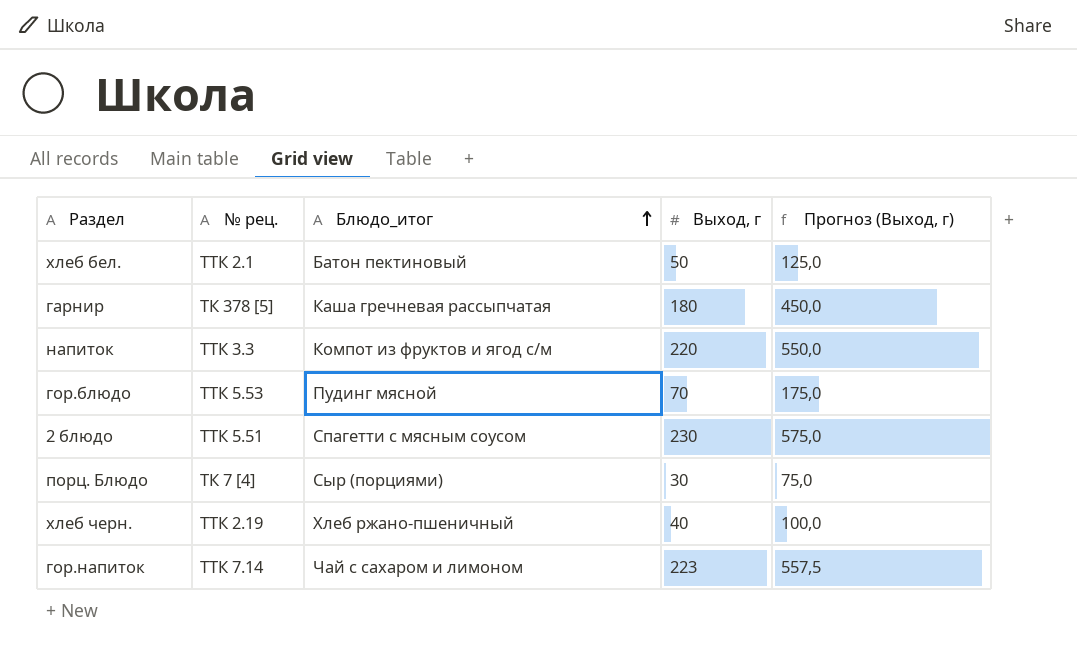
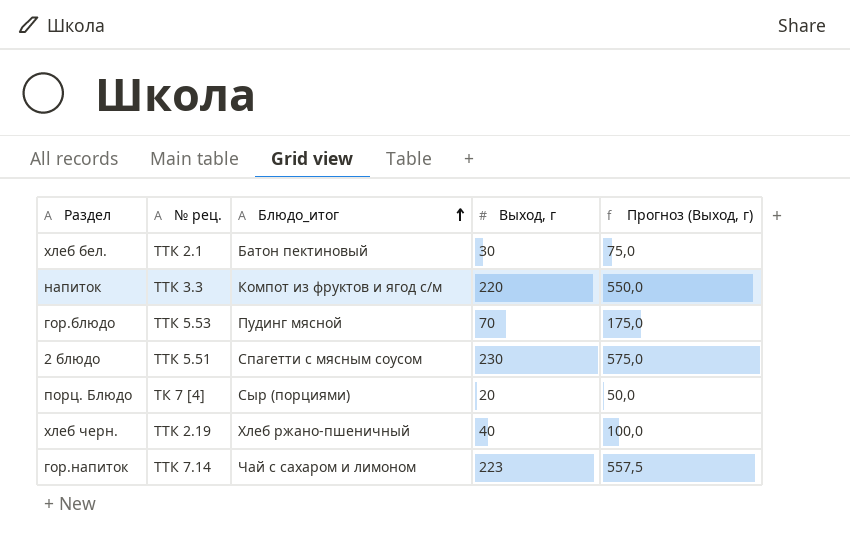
row гарнир: ТК 378 [5] | Каша гречневая рассыпчатая | 180 | 450,0 -> none
хлеб бел. | Выход, г: 50 -> 30
хлеб бел. | Прогноз (Выход, г): 125,0 -> 75,0
порц. Блюдо | Выход, г: 30 -> 20
порц. Блюдо | Прогноз (Выход, г): 75,0 -> 50,0

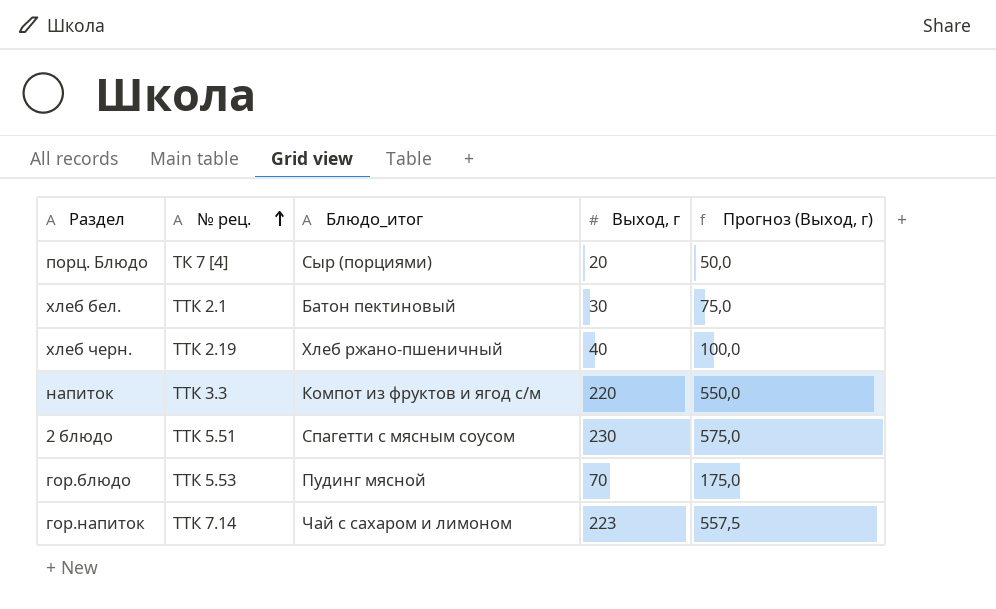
row order: Блюдо_итог ascending -> № рец. ascending

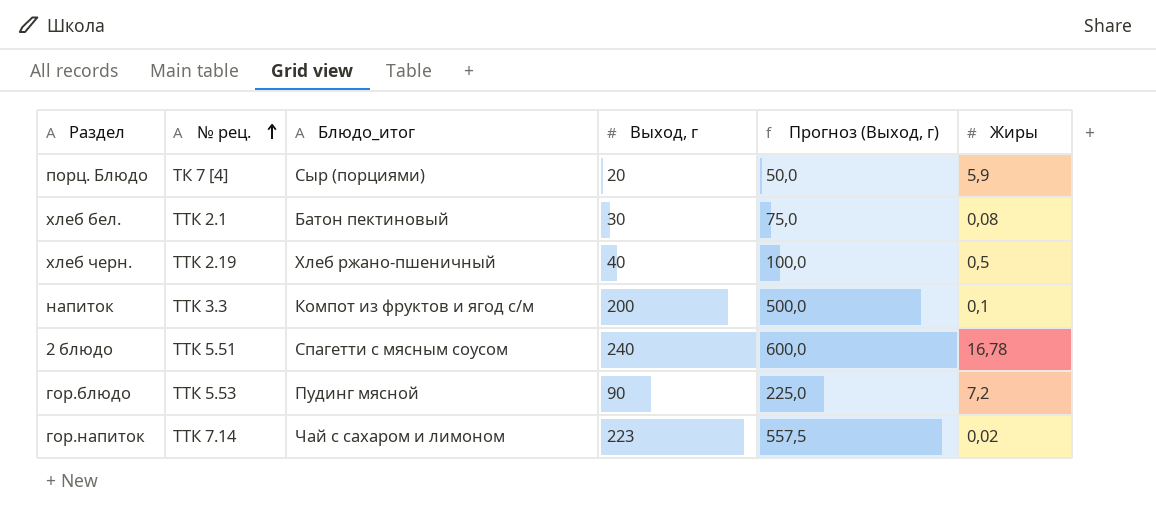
column Жиры | position: none -> 6
напиток | Выход, г: 220 -> 200
напиток | Прогноз (Выход, г): 550,0 -> 500,0
2 блюдо | Выход, г: 230 -> 240
2 блюдо | Прогноз (Выход, г): 575,0 -> 600,0
гор.блюдо | Выход, г: 70 -> 90
гор.блюдо | Прогноз (Выход, г): 175,0 -> 225,0

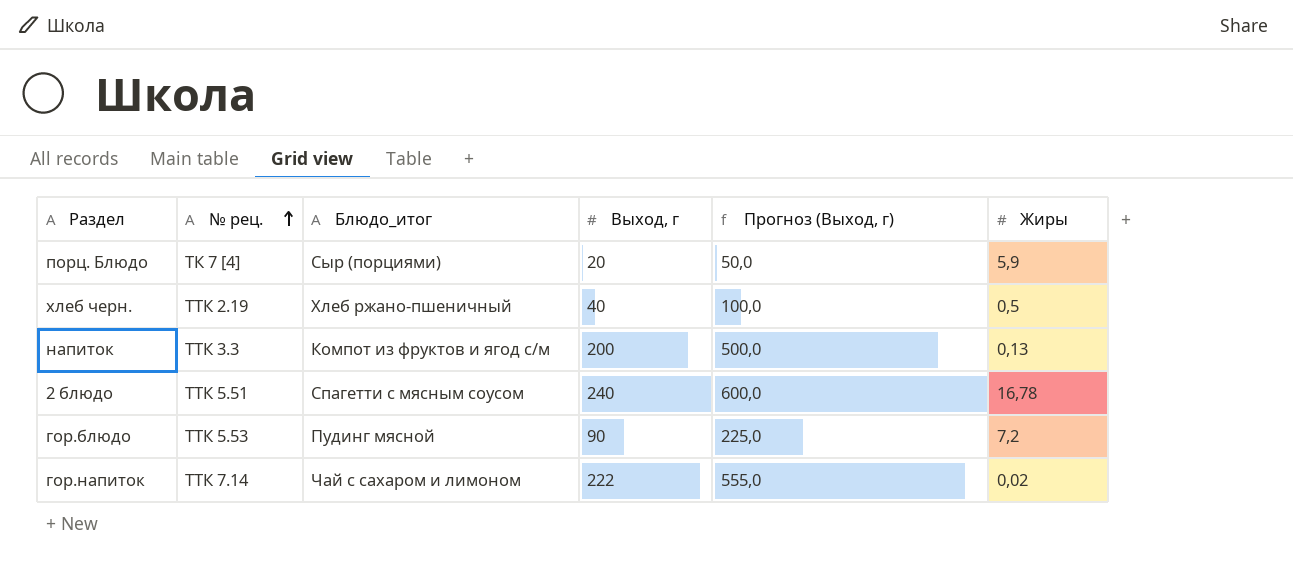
row хлеб бел.: ТТК 2.1 | Батон пектиновый | 30 | 75,0 | 0,08 -> none
напиток | Жиры: 0,1 -> 0,13
гор.напиток | Выход, г: 223 -> 222
гор.напиток | Прогноз (Выход, г): 557,5 -> 555,0

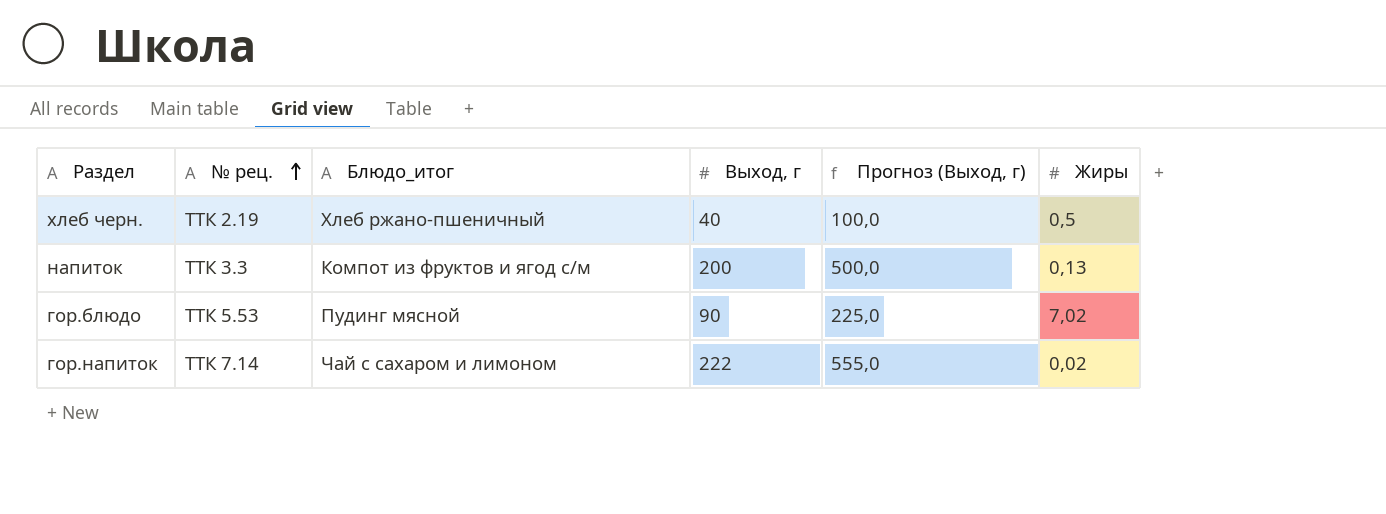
row порц. Блюдо: ТК 7 [4] | Сыр (порциями) | 20 | 50,0 | 5,9 -> none
row 2 блюдо: ТТК 5.51 | Спагетти с мясным соусом | 240 | 600,0 | 16,78 -> none
гор.блюдо | Жиры: 7,2 -> 7,02

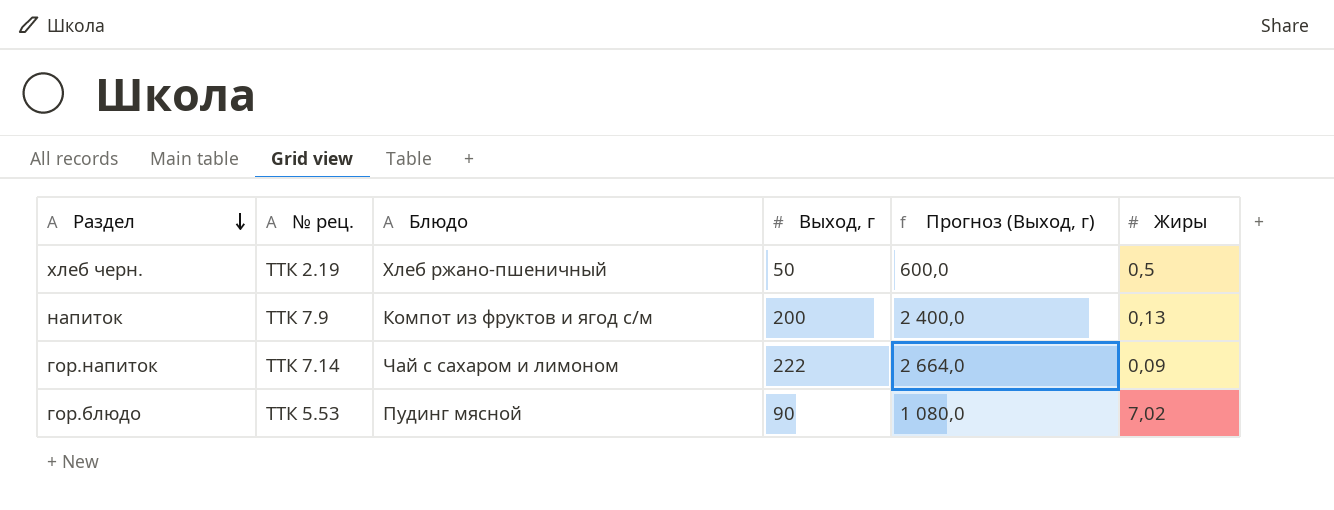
row order: № рец. ascending -> Раздел descending
column name: Блюдо_итог -> Блюдо
column Прогноз (Выход, г) | formula: [Выход, г] * 2,5 -> [Выход, г] * 12
хлеб черн. | Выход, г: 40 -> 50
напиток | № рец.: ТТК 3.3 -> ТТК 7.9
гор.напиток | Жиры: 0,02 -> 0,09

